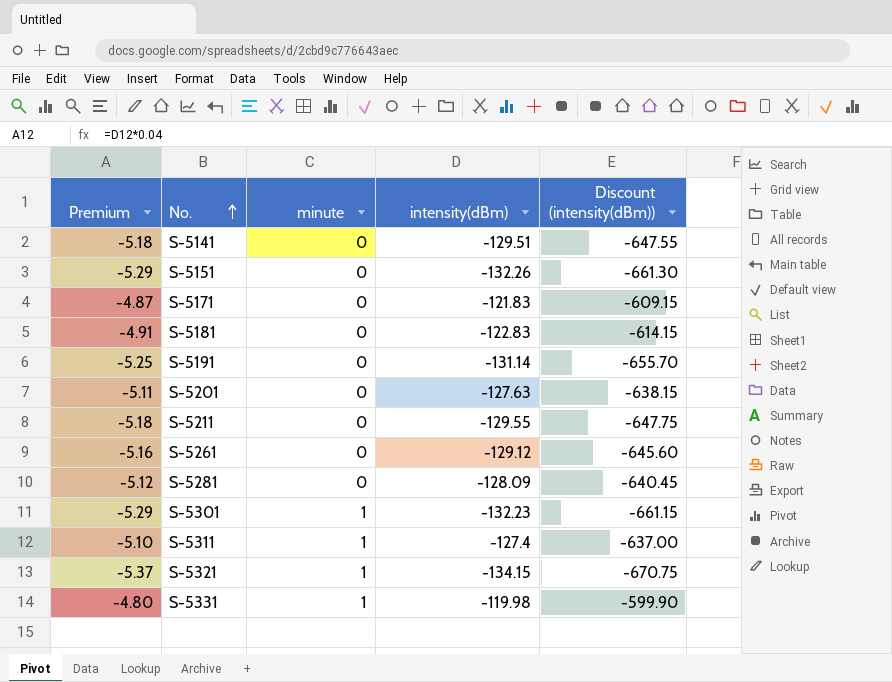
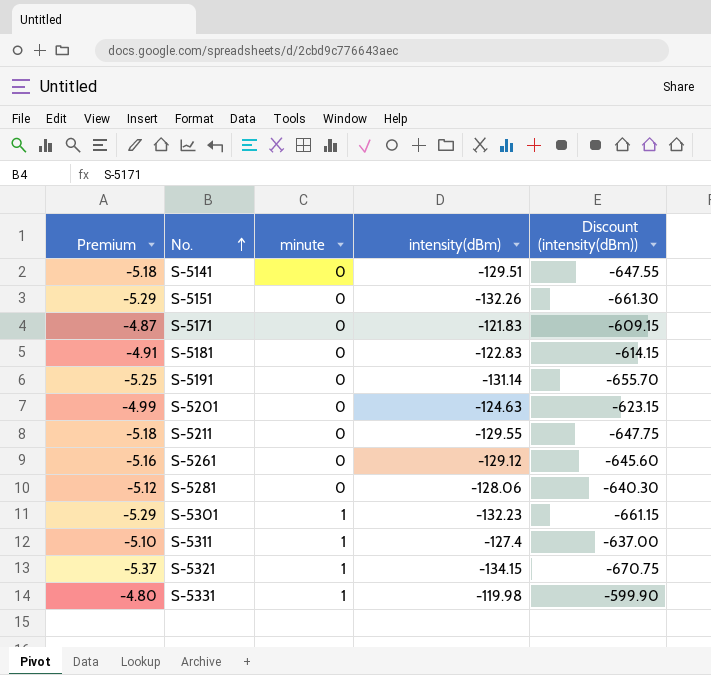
S-5201 | Premium: -5.11 -> -4.99
S-5201 | intensity(dBm): -127.63 -> -124.63
S-5201 | Discount (intensity(dBm)): -638.15 -> -623.15
S-5281 | intensity(dBm): -128.09 -> -128.06
S-5281 | Discount (intensity(dBm)): -640.45 -> -640.30

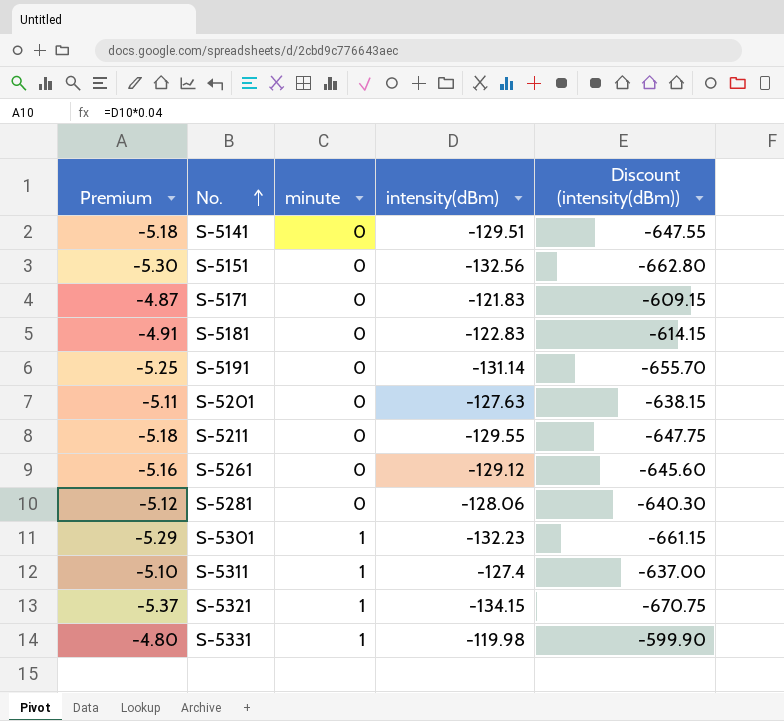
S-5151 | Premium: -5.29 -> -5.30
S-5151 | intensity(dBm): -132.26 -> -132.56
S-5151 | Discount (intensity(dBm)): -661.30 -> -662.80
S-5201 | Premium: -4.99 -> -5.11
S-5201 | intensity(dBm): -124.63 -> -127.63
S-5201 | Discount (intensity(dBm)): -623.15 -> -638.15

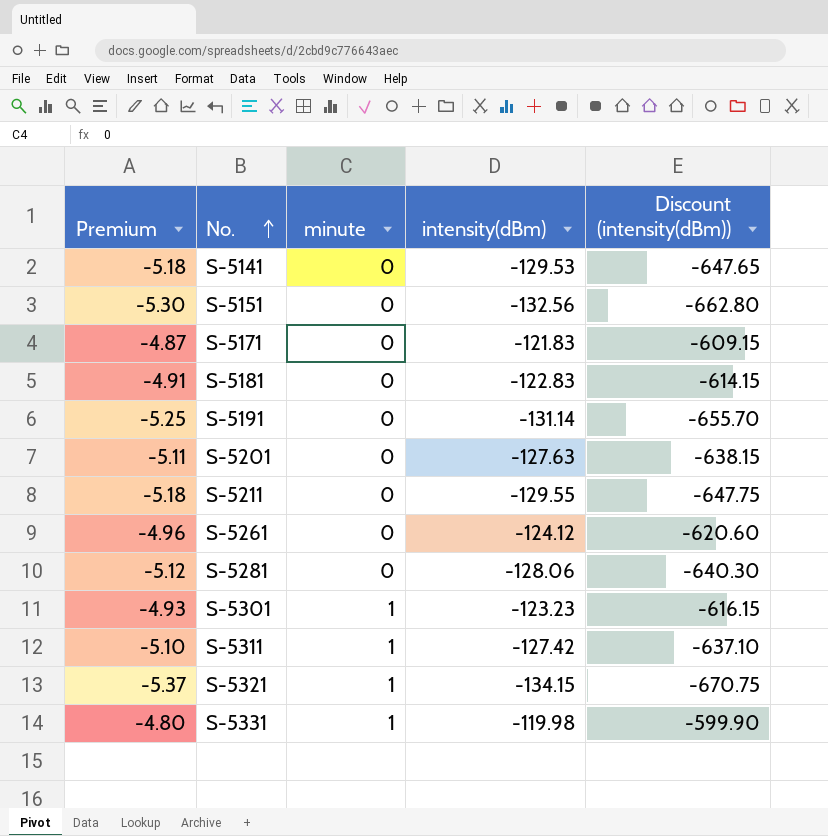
S-5141 | intensity(dBm): -129.51 -> -129.53
S-5141 | Discount (intensity(dBm)): -647.55 -> -647.65
S-5261 | Premium: -5.16 -> -4.96
S-5261 | intensity(dBm): -129.12 -> -124.12
S-5261 | Discount (intensity(dBm)): -645.60 -> -620.60
S-5301 | Premium: -5.29 -> -4.93
S-5301 | intensity(dBm): -132.23 -> -123.23
S-5301 | Discount (intensity(dBm)): -661.15 -> -616.15
S-5311 | intensity(dBm): -127.4 -> -127.42
S-5311 | Discount (intensity(dBm)): -637.00 -> -637.10

